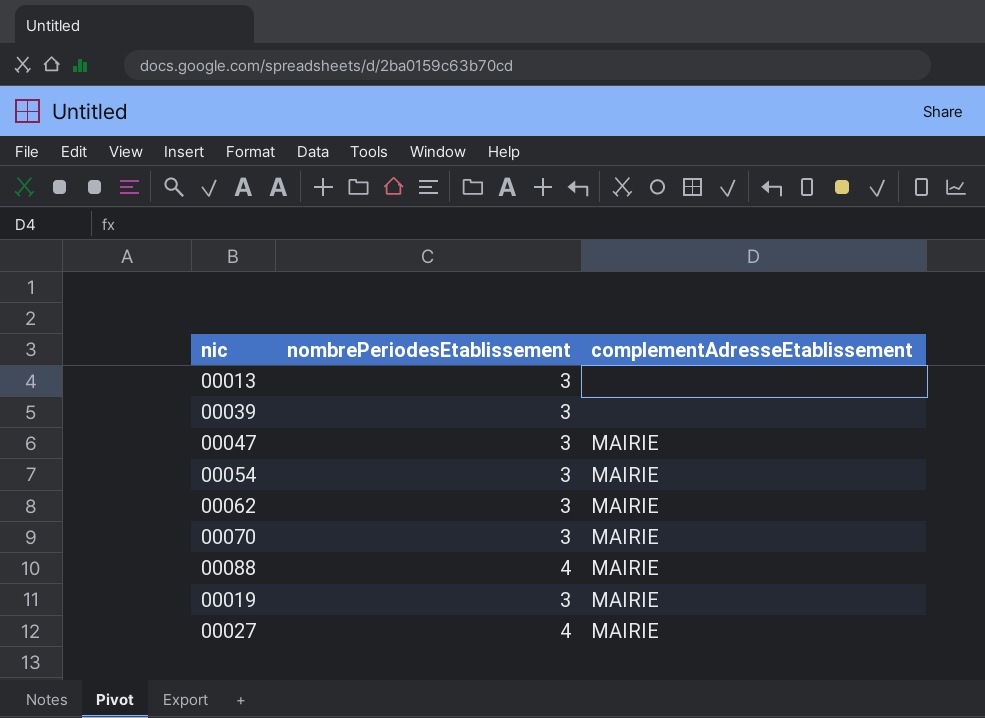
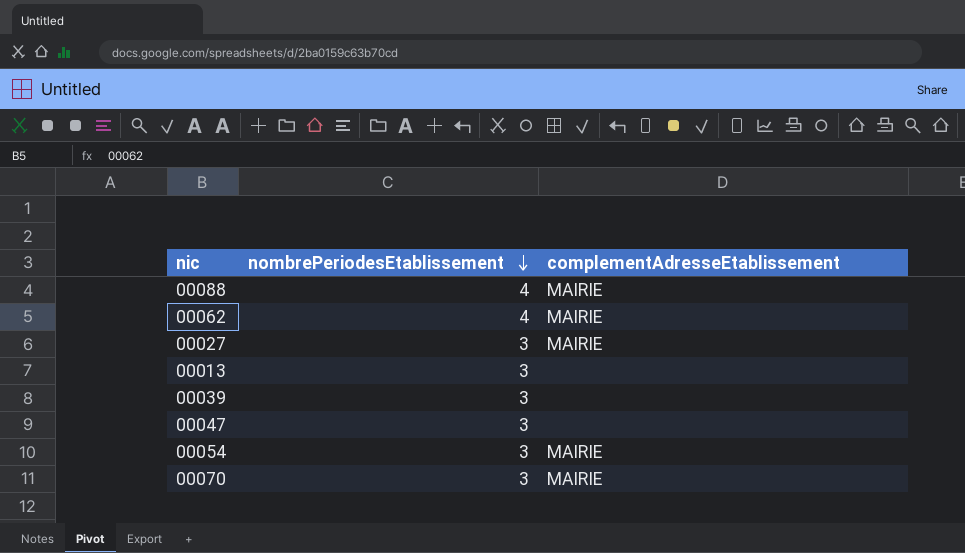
row order: none -> nombrePeriodesEtablissement descending
row 00019: 3 | MAIRIE -> none
00062 | nombrePeriodesEtablissement: 3 -> 4
00027 | nombrePeriodesEtablissement: 4 -> 3
00047 | complementAdresseEtablissement: MAIRIE -> none

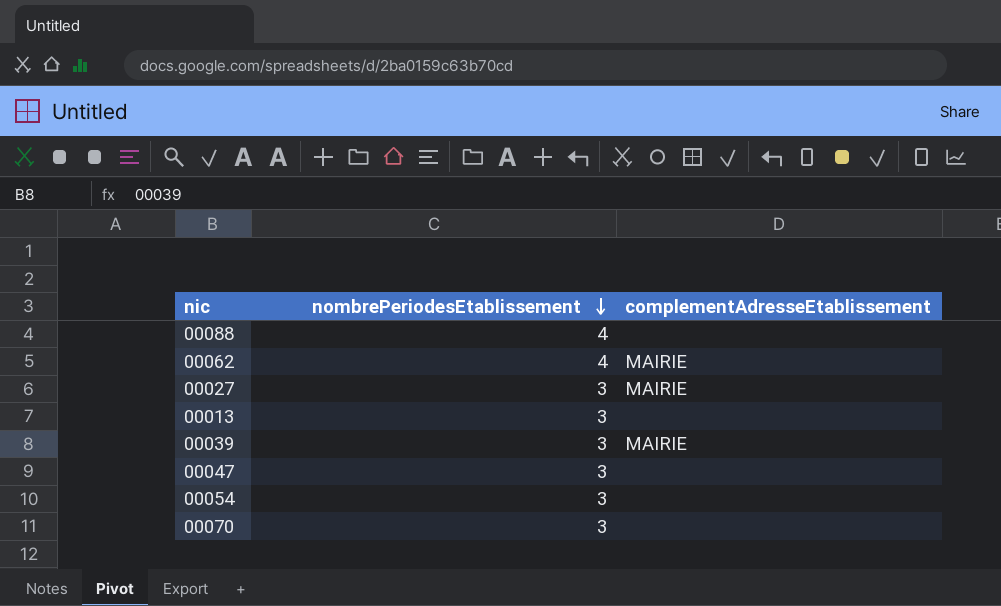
00088 | complementAdresseEtablissement: MAIRIE -> none
00039 | complementAdresseEtablissement: none -> MAIRIE
00054 | complementAdresseEtablissement: MAIRIE -> none
00070 | complementAdresseEtablissement: MAIRIE -> none

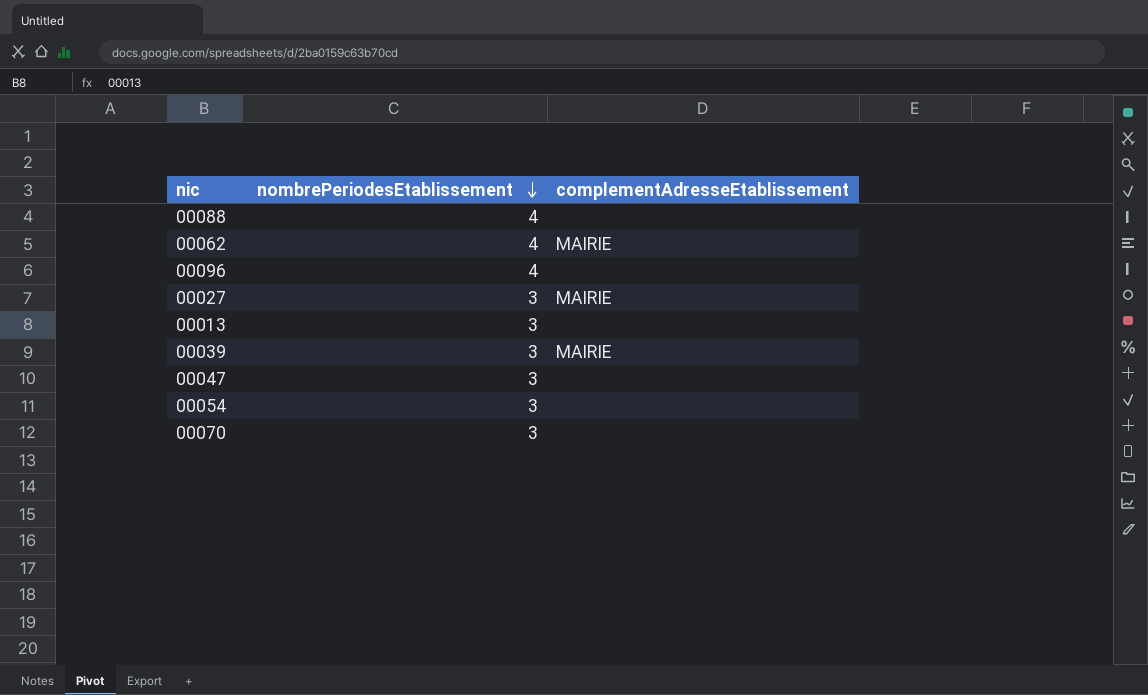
row 00096: none -> 4 | none

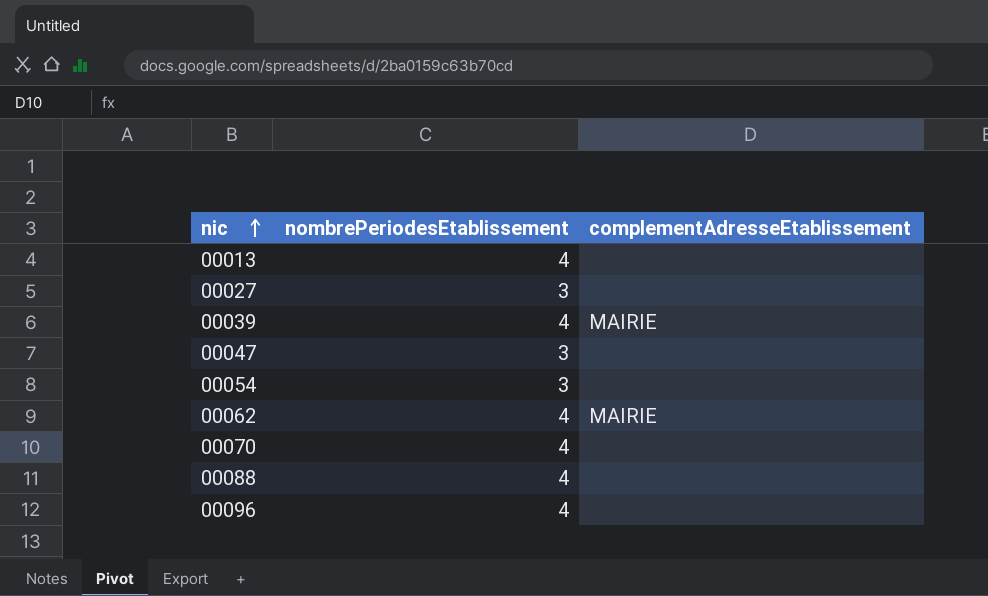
row order: nombrePeriodesEtablissement descending -> nic ascending
00013 | nombrePeriodesEtablissement: 3 -> 4
00027 | complementAdresseEtablissement: MAIRIE -> none
00039 | nombrePeriodesEtablissement: 3 -> 4
00070 | nombrePeriodesEtablissement: 3 -> 4

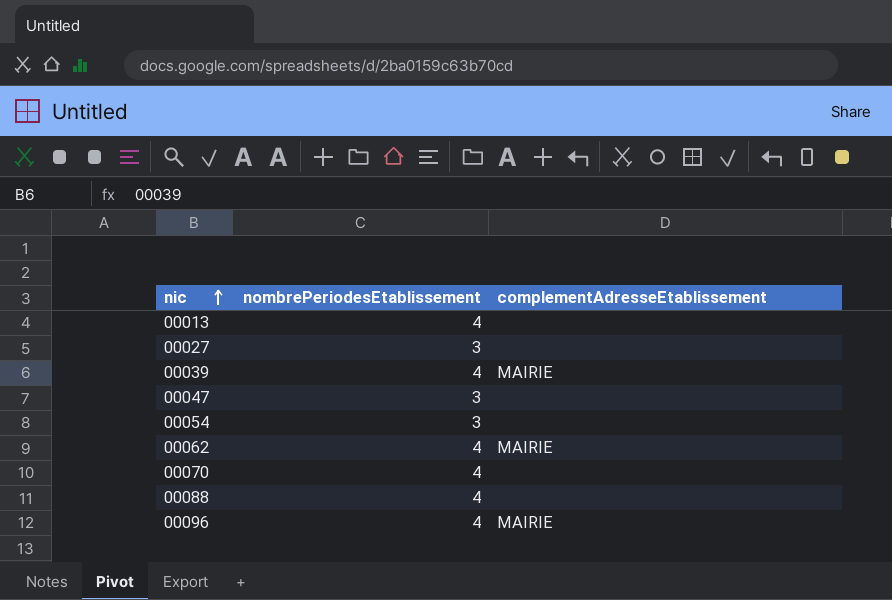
00096 | complementAdresseEtablissement: none -> MAIRIE

